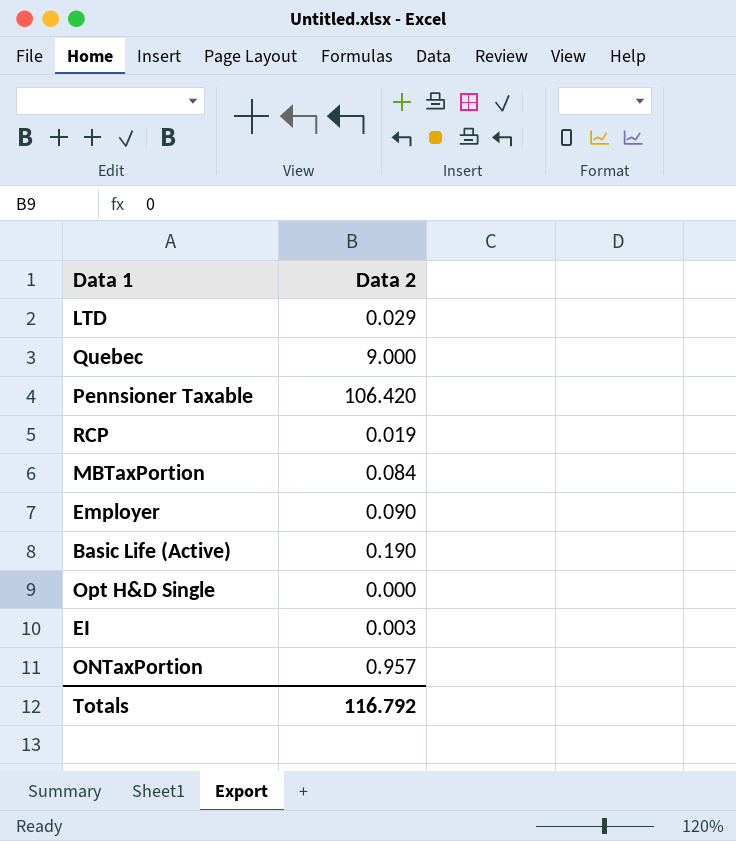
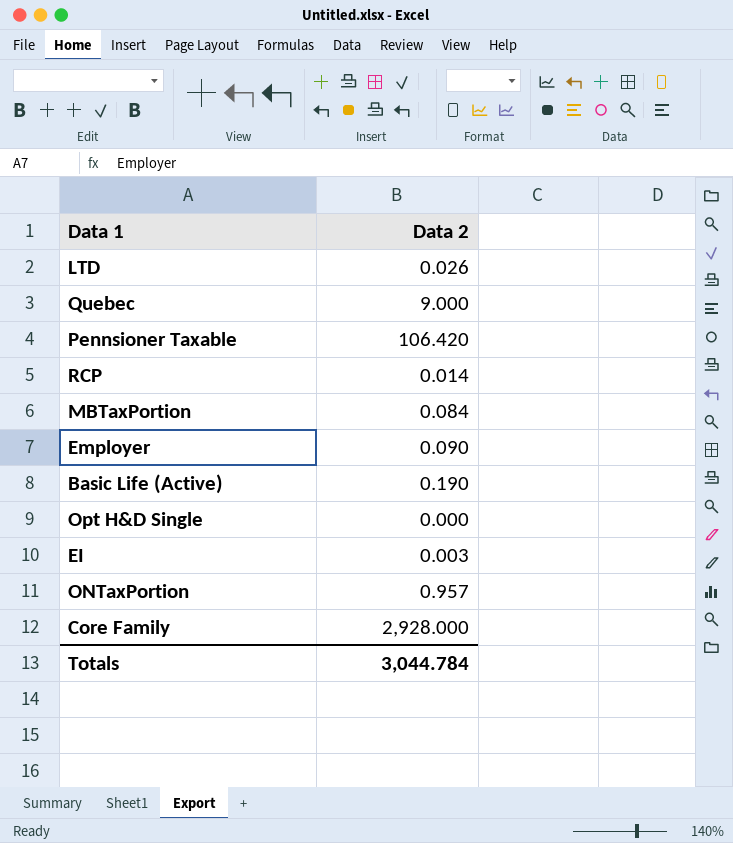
LTD | Data 2: 0.029 -> 0.026
RCP | Data 2: 0.019 -> 0.014
row Core Family: none -> 2,928.000
Totals | Data 2: 116.792 -> 3,044.784

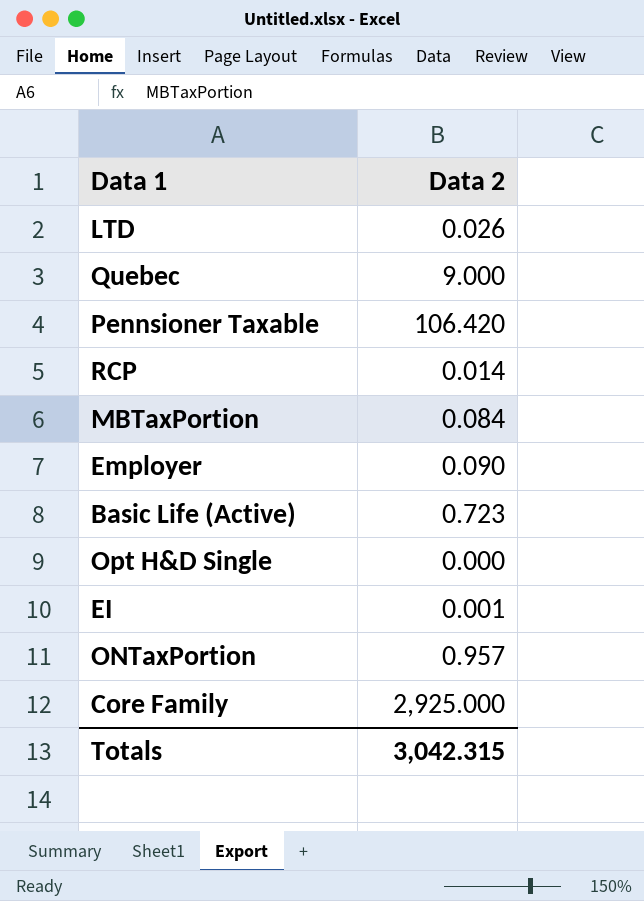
Basic Life (Active) | Data 2: 0.190 -> 0.723
EI | Data 2: 0.003 -> 0.001
Core Family | Data 2: 2,928.000 -> 2,925.000
Totals | Data 2: 3,044.784 -> 3,042.315

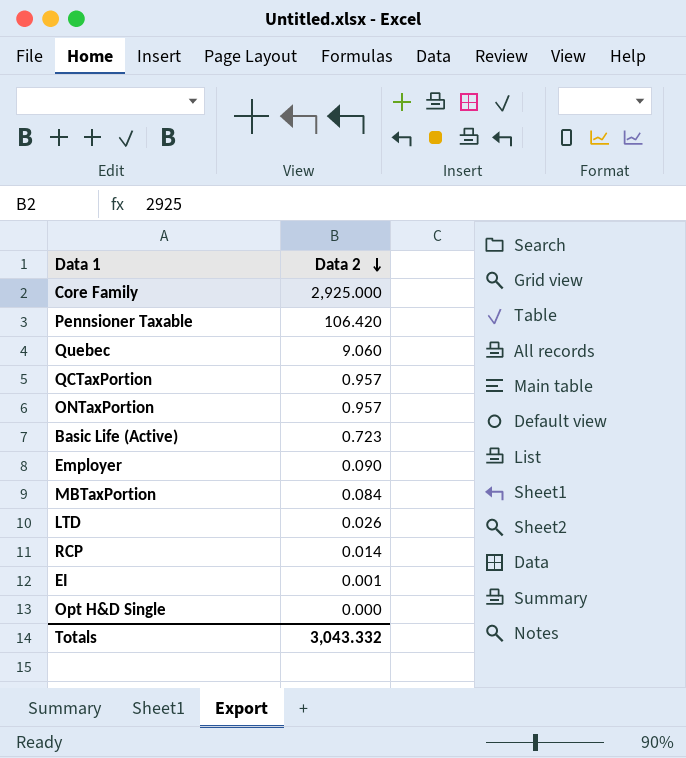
row order: none -> Data 2 descending
Quebec | Data 2: 9.000 -> 9.060
row QCTaxPortion: none -> 0.957
Totals | Data 2: 3,042.315 -> 3,043.332

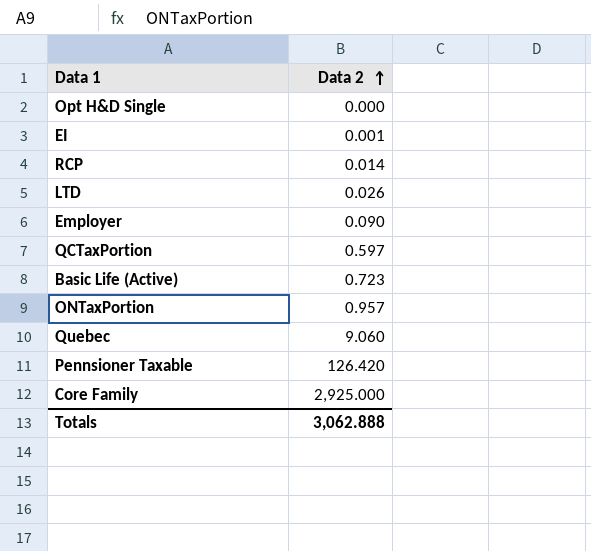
row order: Data 2 descending -> Data 2 ascending
row MBTaxPortion: 0.084 -> none
QCTaxPortion | Data 2: 0.957 -> 0.597
Pennsioner Taxable | Data 2: 106.420 -> 126.420
Totals | Data 2: 3,043.332 -> 3,062.888

